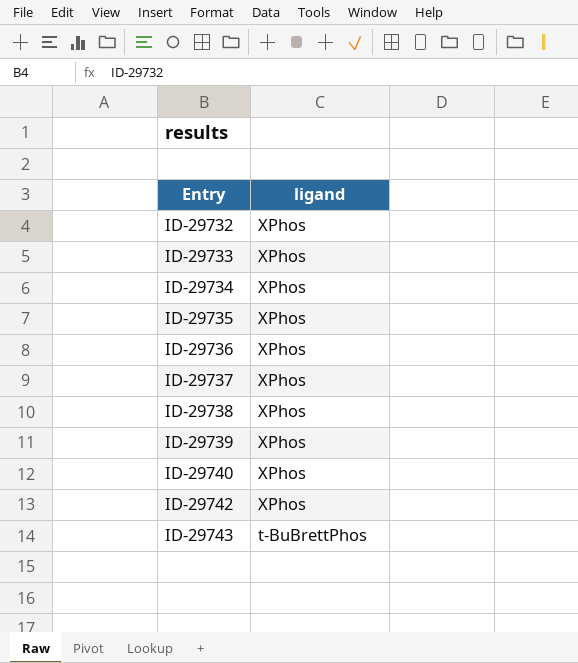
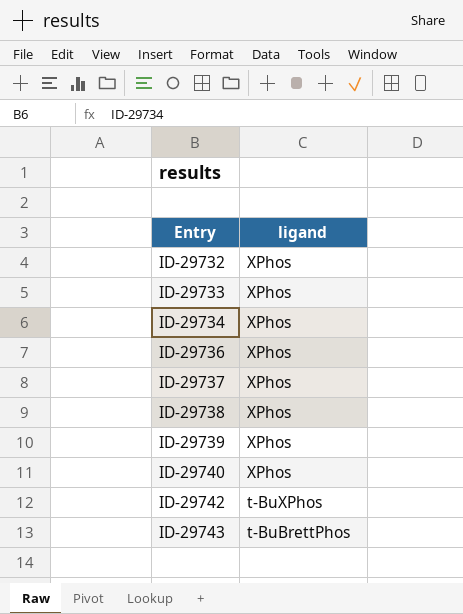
row ID-29735: XPhos -> none
ID-29742 | ligand: XPhos -> t-BuXPhos

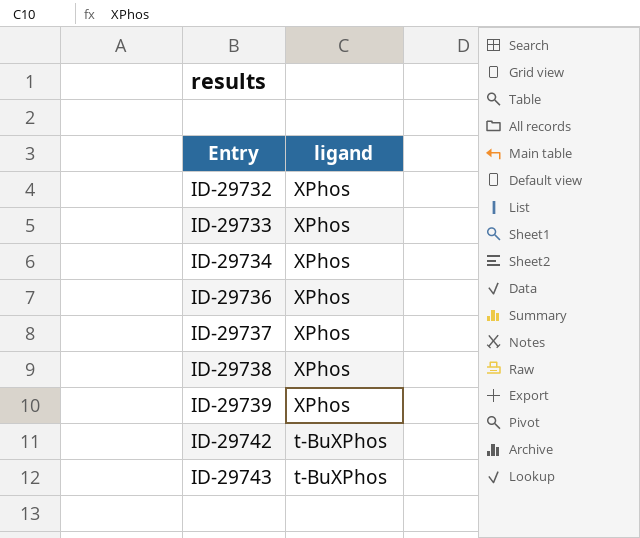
row ID-29740: XPhos -> none
ID-29743 | ligand: t-BuBrettPhos -> t-BuXPhos

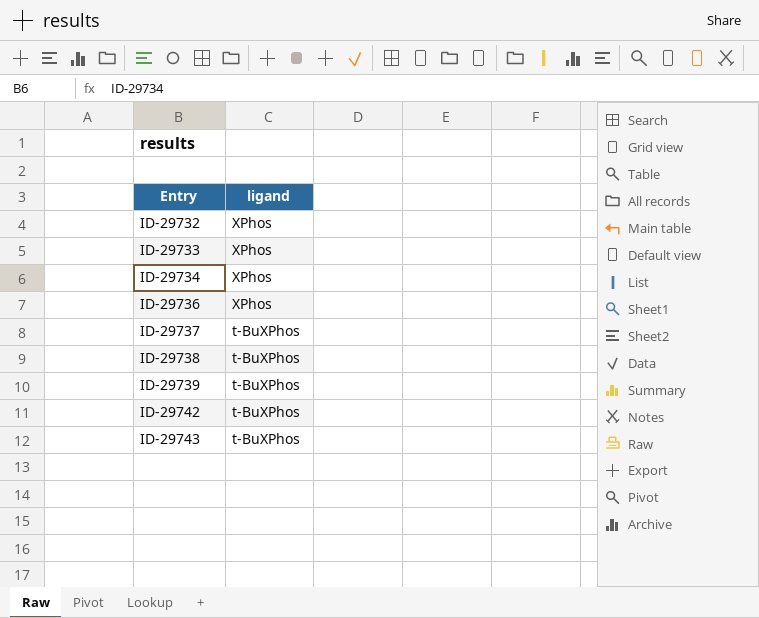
ID-29737 | ligand: XPhos -> t-BuXPhos
ID-29738 | ligand: XPhos -> t-BuXPhos
ID-29739 | ligand: XPhos -> t-BuXPhos

